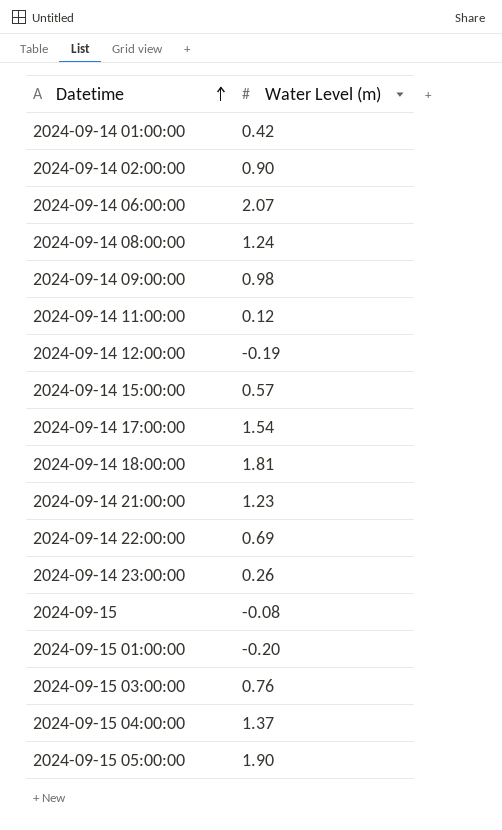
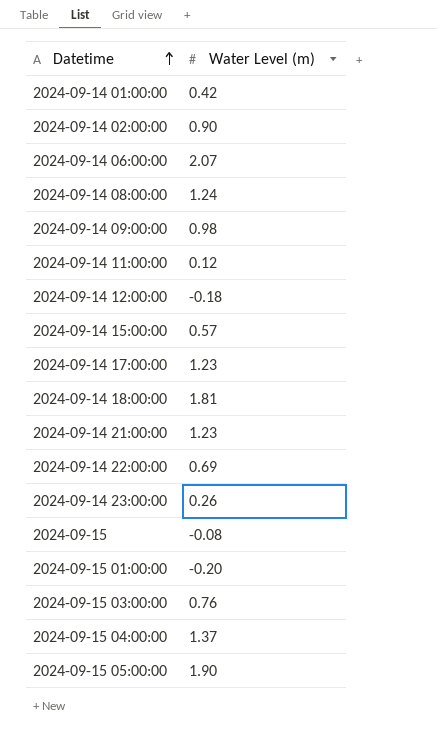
2024-09-14 12:00:00 | Water Level (m): -0.19 -> -0.18
2024-09-14 17:00:00 | Water Level (m): 1.54 -> 1.23

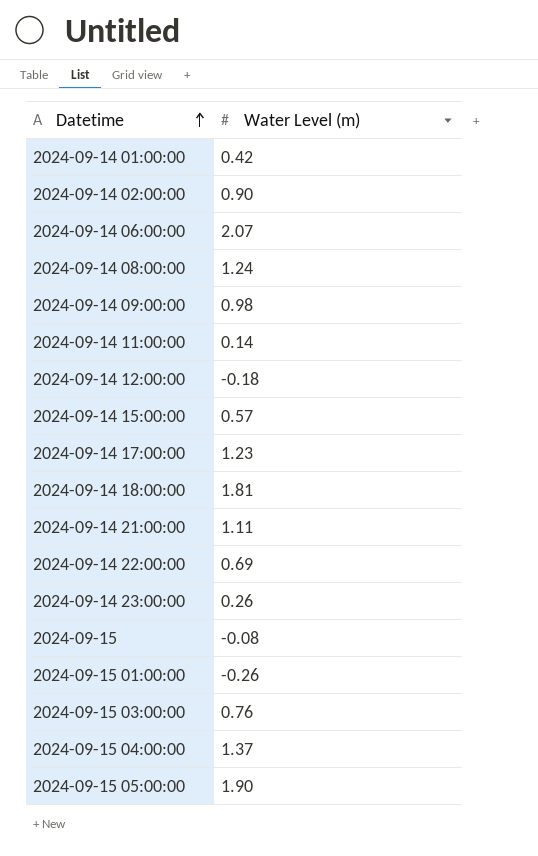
2024-09-14 11:00:00 | Water Level (m): 0.12 -> 0.14
2024-09-14 21:00:00 | Water Level (m): 1.23 -> 1.11
2024-09-15 01:00:00 | Water Level (m): -0.20 -> -0.26

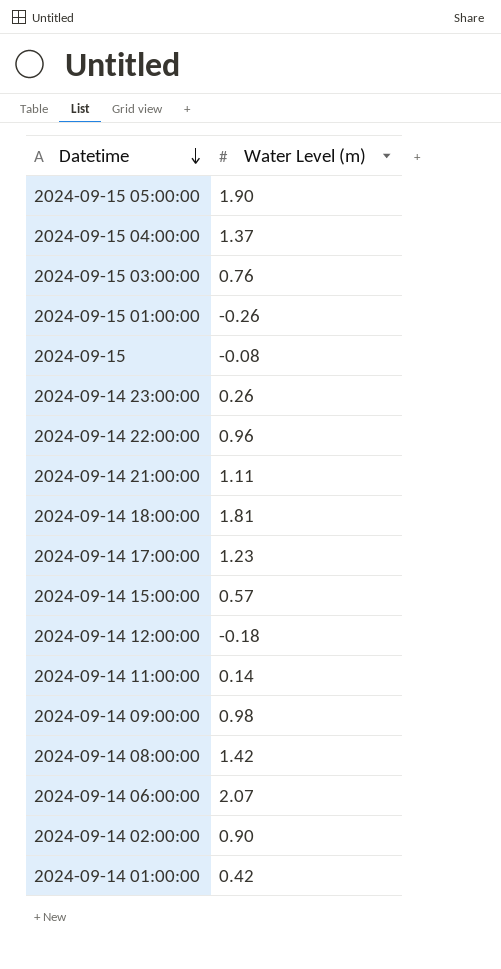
row order: Datetime ascending -> Datetime descending
2024-09-14 22:00:00 | Water Level (m): 0.69 -> 0.96
2024-09-14 08:00:00 | Water Level (m): 1.24 -> 1.42

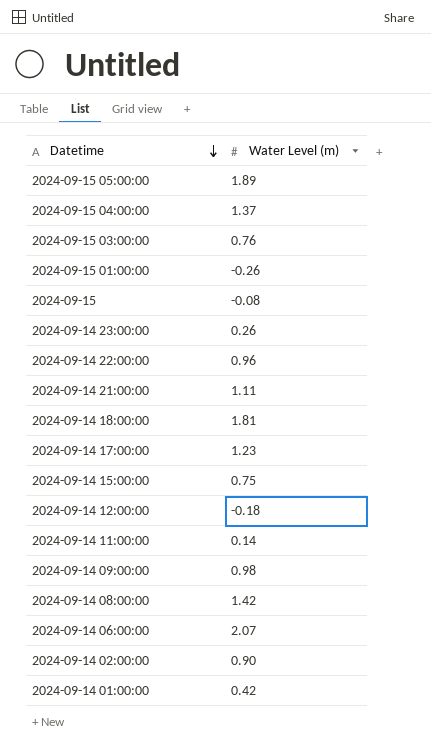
2024-09-15 05:00:00 | Water Level (m): 1.90 -> 1.89
2024-09-14 15:00:00 | Water Level (m): 0.57 -> 0.75

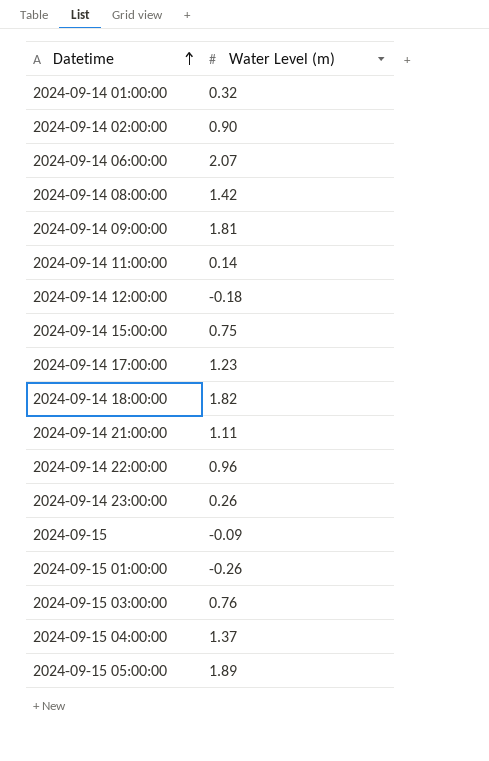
row order: Datetime descending -> Datetime ascending
2024-09-14 01:00:00 | Water Level (m): 0.42 -> 0.32
2024-09-14 09:00:00 | Water Level (m): 0.98 -> 1.81
2024-09-14 18:00:00 | Water Level (m): 1.81 -> 1.82
2024-09-15 | Water Level (m): -0.08 -> -0.09

